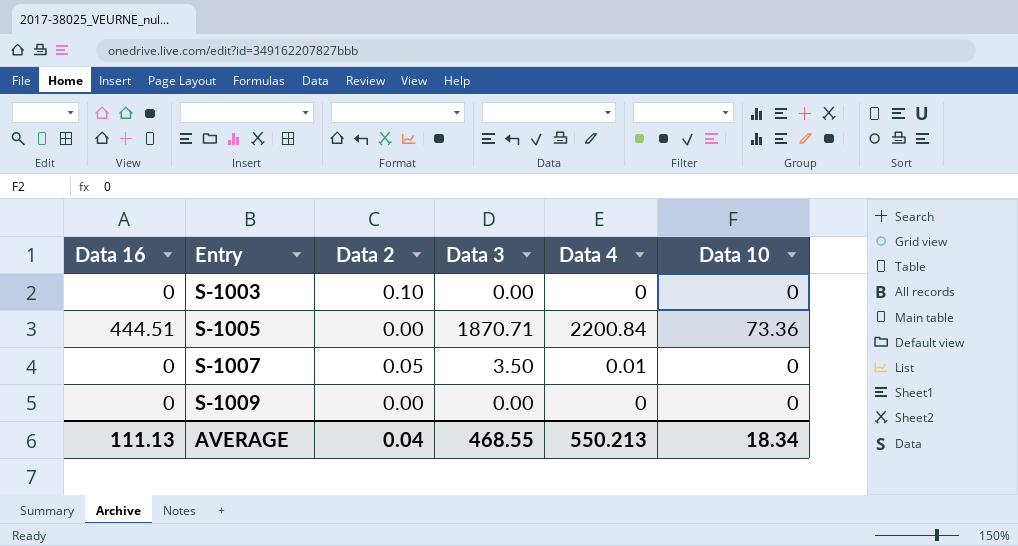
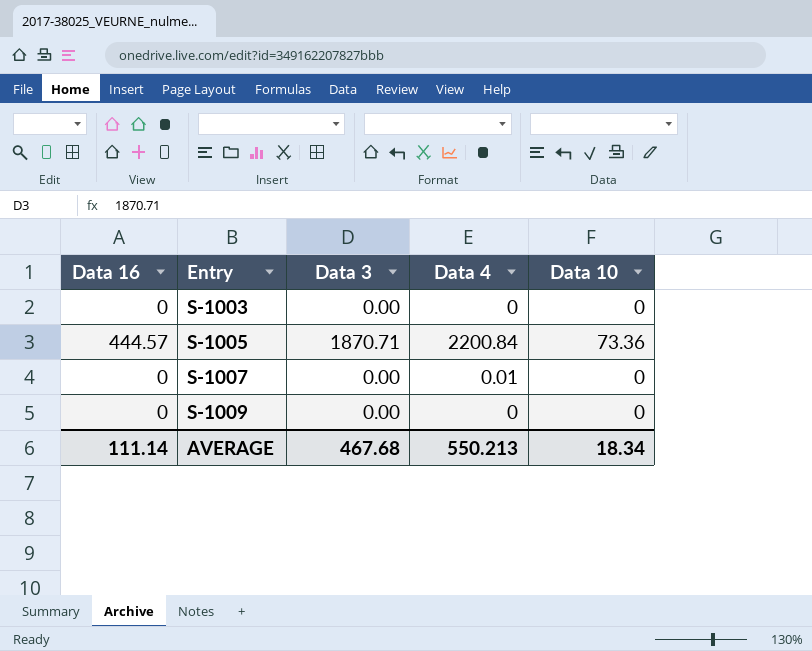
column Data 2 | position: 3 -> none
S-1005 | Data 16: 444.51 -> 444.57
S-1007 | Data 3: 3.50 -> 0.00
AVERAGE | Data 16: 111.13 -> 111.14
AVERAGE | Data 3: 468.55 -> 467.68

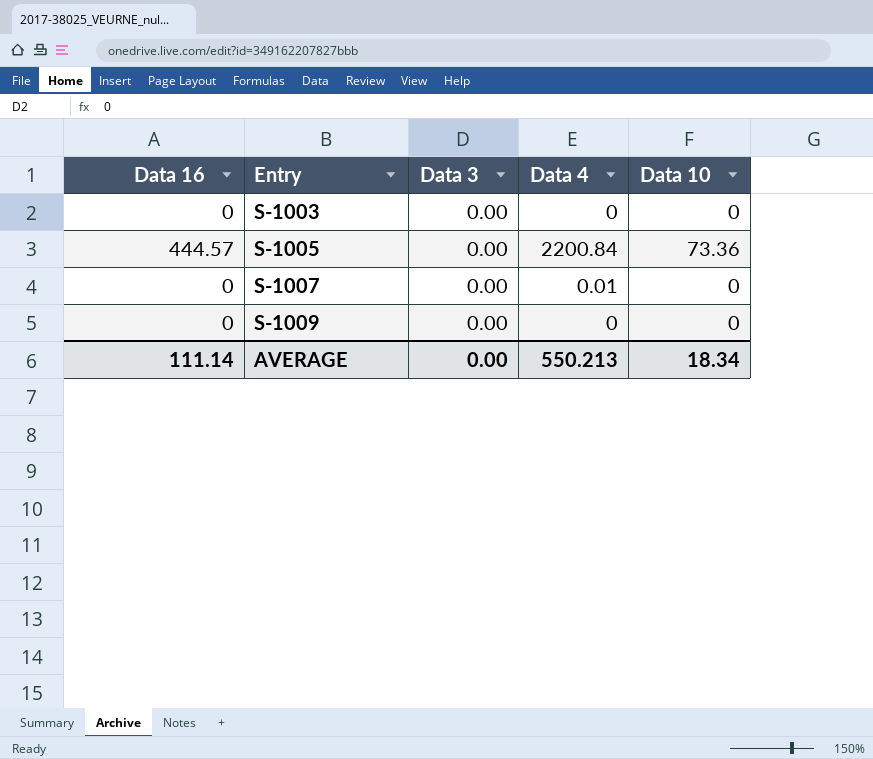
S-1005 | Data 3: 1870.71 -> 0.00
AVERAGE | Data 3: 467.68 -> 0.00

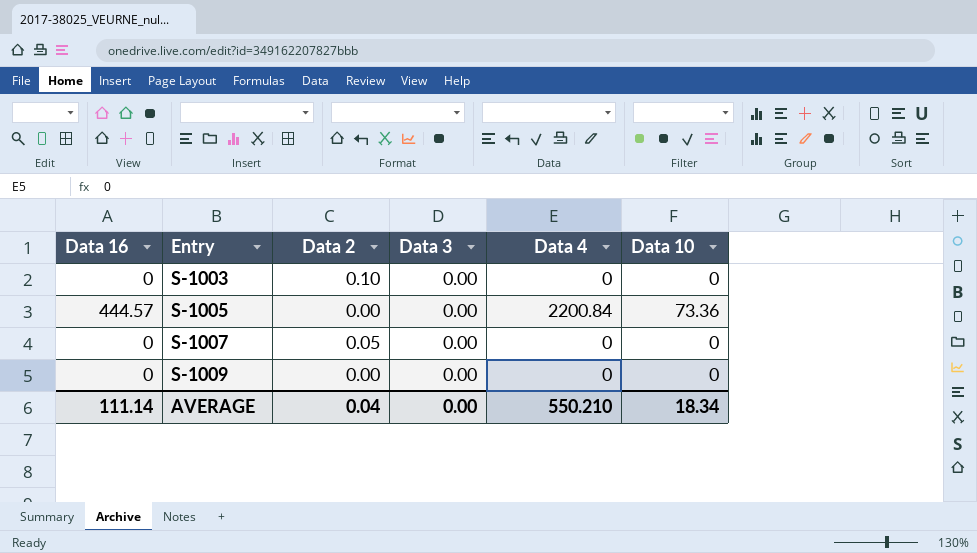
column Data 2 | position: none -> 3
S-1007 | Data 4: 0.01 -> 0
AVERAGE | Data 4: 550.213 -> 550.210

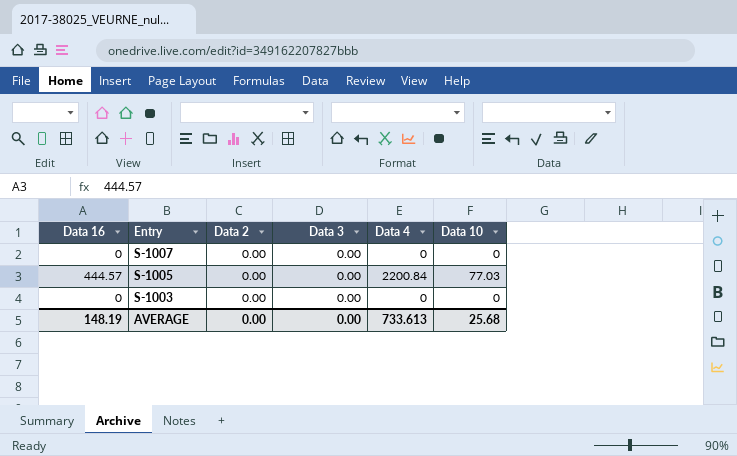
row order: Entry ascending -> Entry descending
row S-1009: 0 | 0.00 | 0.00 | 0 | 0 -> none
S-1007 | Data 2: 0.05 -> 0.00
S-1005 | Data 10: 73.36 -> 77.03
S-1003 | Data 2: 0.10 -> 0.00
AVERAGE | Data 16: 111.14 -> 148.19
AVERAGE | Data 2: 0.04 -> 0.00
AVERAGE | Data 4: 550.210 -> 733.613
AVERAGE | Data 10: 18.34 -> 25.68

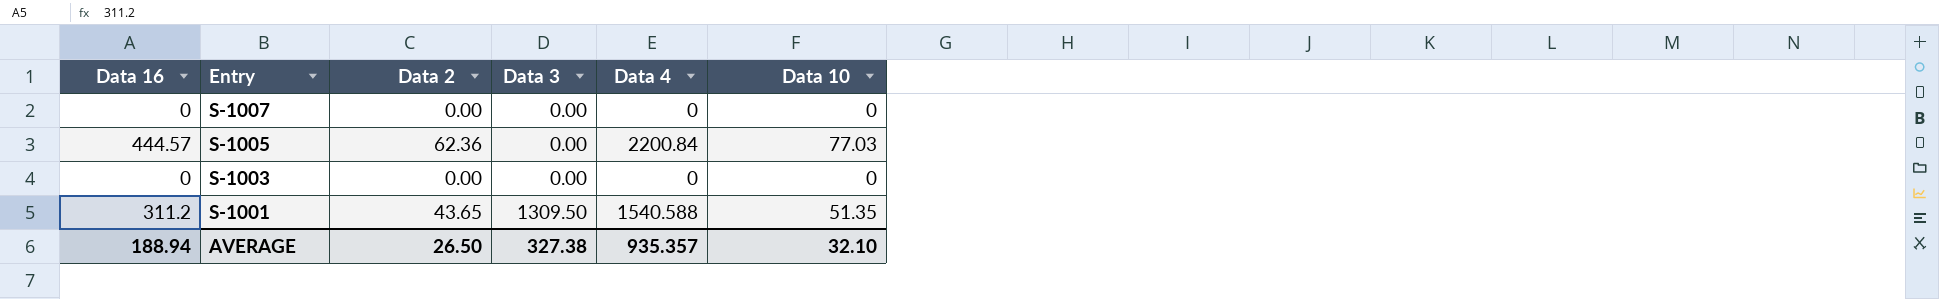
S-1005 | Data 2: 0.00 -> 62.36
row S-1001: none -> 311.2 | 43.65 | 1309.50 | 1540.588 | 51.35
AVERAGE | Data 16: 148.19 -> 188.94
AVERAGE | Data 2: 0.00 -> 26.50
AVERAGE | Data 3: 0.00 -> 327.38
AVERAGE | Data 4: 733.613 -> 935.357
AVERAGE | Data 10: 25.68 -> 32.10

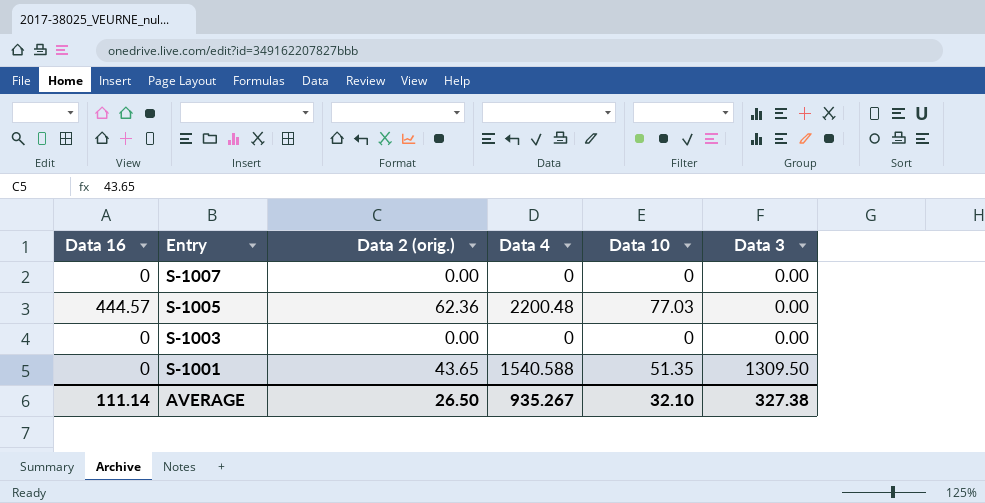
column name: Data 2 -> Data 2 (orig.)
column Data 3 | position: 4 -> 6
S-1005 | Data 4: 2200.84 -> 2200.48
S-1001 | Data 16: 311.2 -> 0
AVERAGE | Data 16: 188.94 -> 111.14
AVERAGE | Data 4: 935.357 -> 935.267

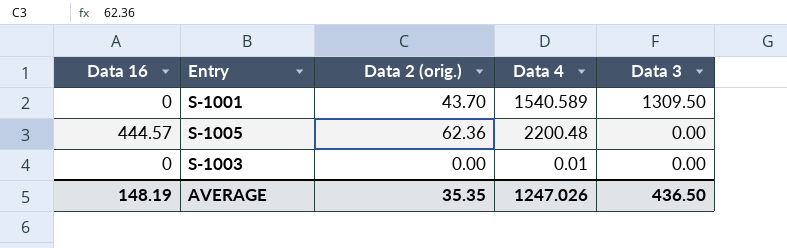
row order: Entry descending -> Data 3 descending
column Data 10 | position: 5 -> none
row S-1007: 0 | 0.00 | 0 | 0 | 0.00 -> none
S-1001 | Data 2 (orig.): 43.65 -> 43.70
S-1001 | Data 4: 1540.588 -> 1540.589
S-1003 | Data 4: 0 -> 0.01
AVERAGE | Data 16: 111.14 -> 148.19
AVERAGE | Data 2 (orig.): 26.50 -> 35.35
AVERAGE | Data 4: 935.267 -> 1247.026
AVERAGE | Data 3: 327.38 -> 436.50

